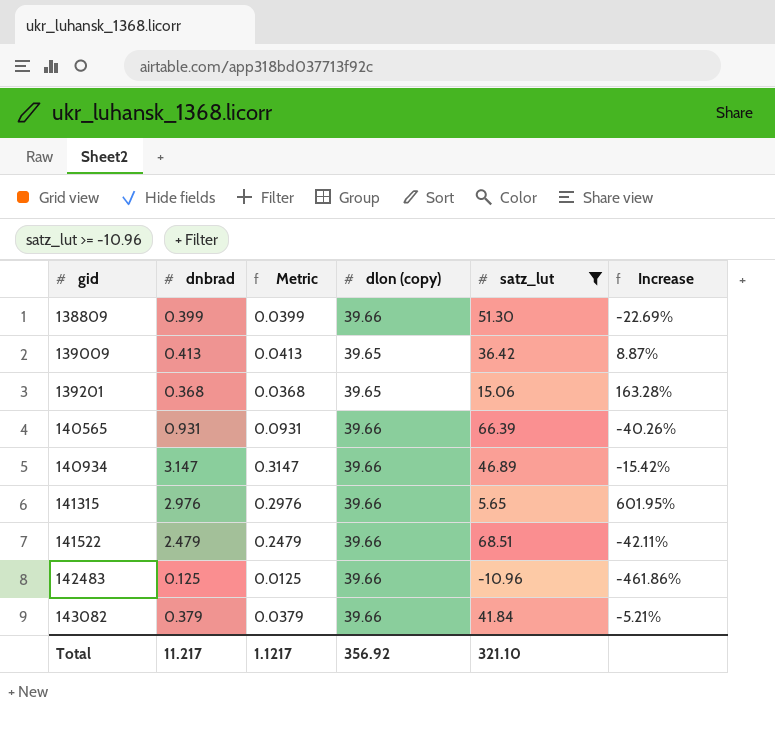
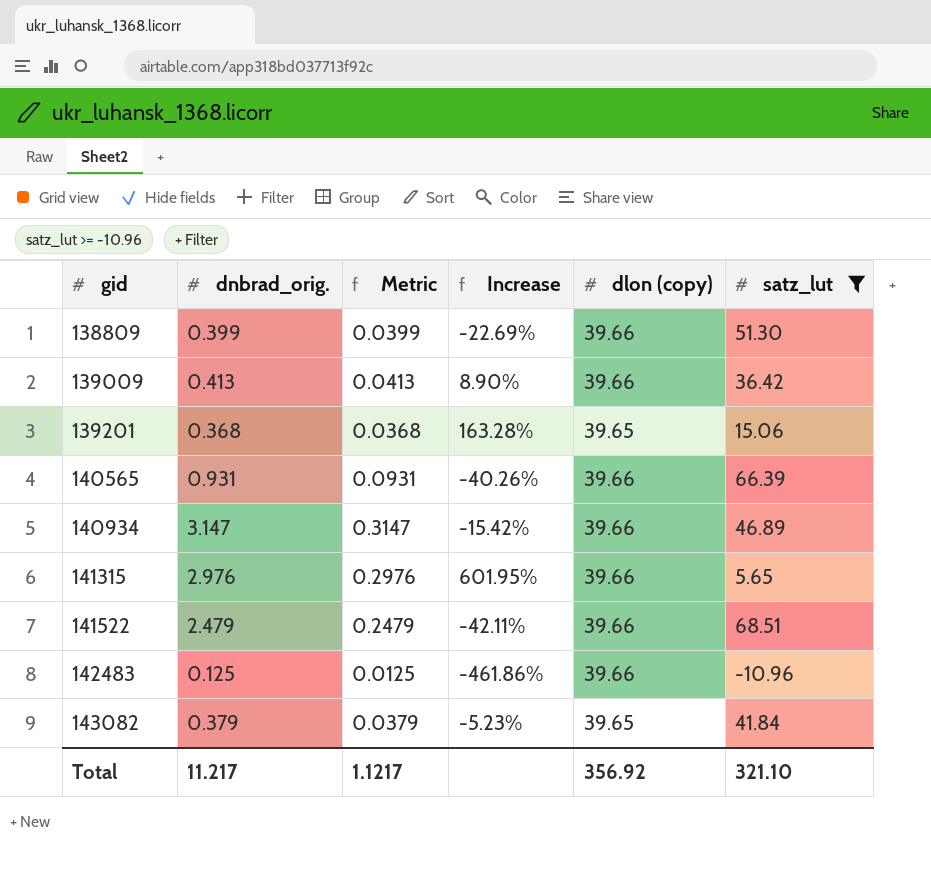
column name: dnbrad -> dnbrad_orig.
column Increase | position: 6 -> 4
139009 | Increase: 8.87% -> 8.90%
139009 | dlon (copy): 39.65 -> 39.66
143082 | Increase: -5.21% -> -5.23%
143082 | dlon (copy): 39.66 -> 39.65

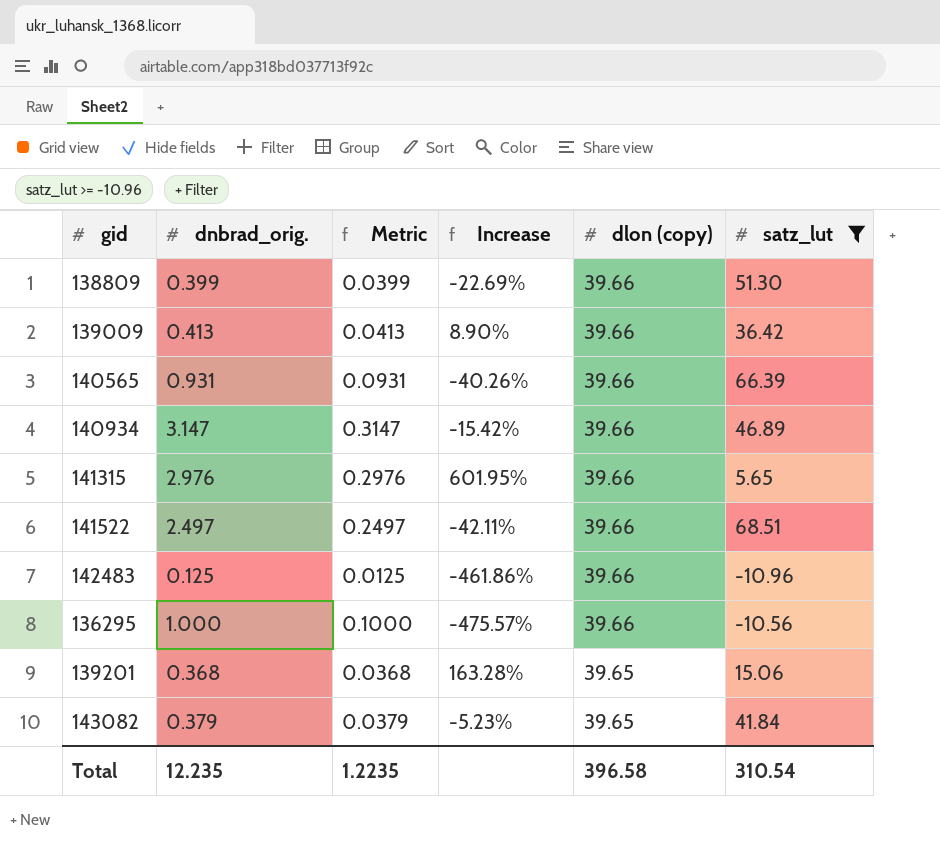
row order: gid ascending -> dlon (copy) descending
141522 | dnbrad_orig.: 2.479 -> 2.497
141522 | Metric: 0.2479 -> 0.2497
row 136295: none -> 1.000 | 0.1000 | -475.57% | 39.66 | -10.56
Total | dnbrad_orig.: 11.217 -> 12.235
Total | Metric: 1.1217 -> 1.2235
Total | dlon (copy): 356.92 -> 396.58
Total | satz_lut: 321.10 -> 310.54

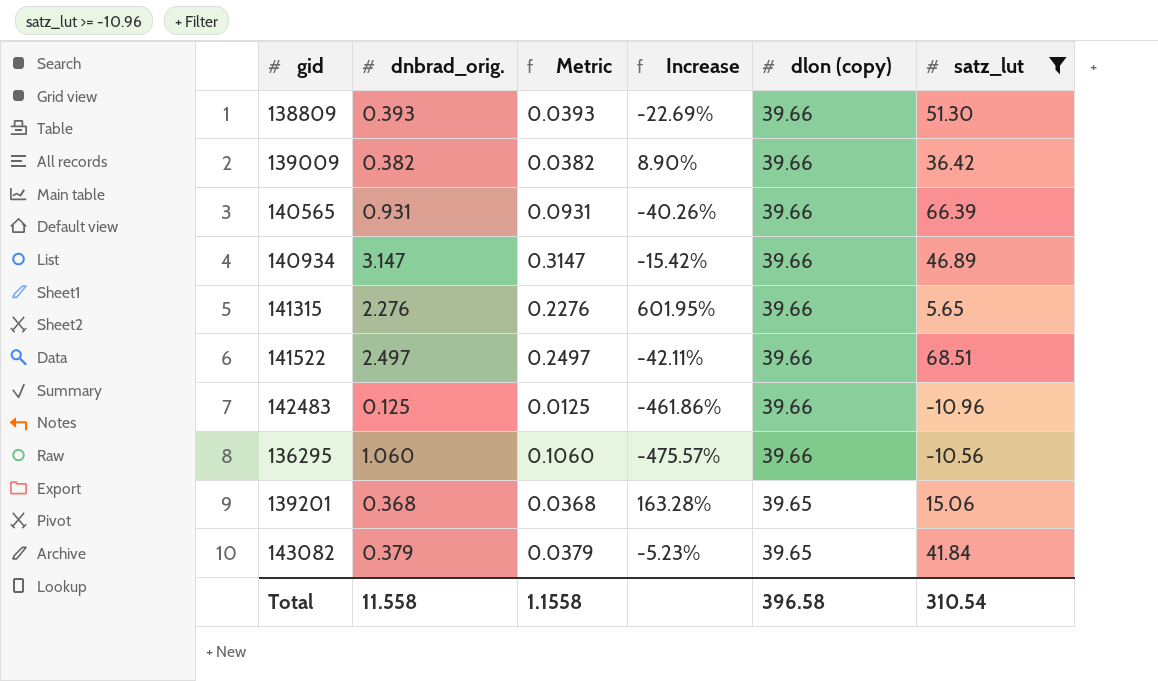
138809 | dnbrad_orig.: 0.399 -> 0.393
138809 | Metric: 0.0399 -> 0.0393
139009 | dnbrad_orig.: 0.413 -> 0.382
139009 | Metric: 0.0413 -> 0.0382
141315 | dnbrad_orig.: 2.976 -> 2.276
141315 | Metric: 0.2976 -> 0.2276
136295 | dnbrad_orig.: 1.000 -> 1.060
136295 | Metric: 0.1000 -> 0.1060
Total | dnbrad_orig.: 12.235 -> 11.558
Total | Metric: 1.2235 -> 1.1558

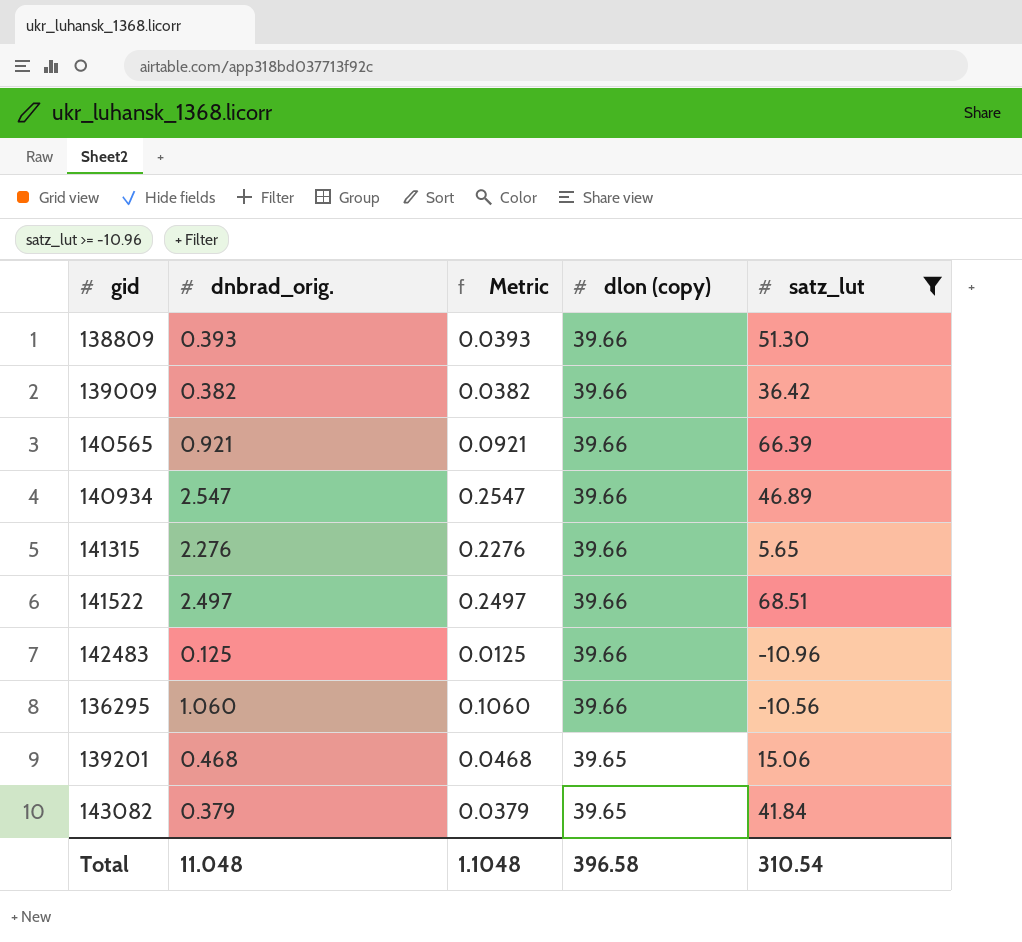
column Increase | formula: ([dlon (copy)] - [satz_lut]) / [satz_lut] -> none
140565 | dnbrad_orig.: 0.931 -> 0.921
140565 | Metric: 0.0931 -> 0.0921
140934 | dnbrad_orig.: 3.147 -> 2.547
140934 | Metric: 0.3147 -> 0.2547
139201 | dnbrad_orig.: 0.368 -> 0.468
139201 | Metric: 0.0368 -> 0.0468
Total | dnbrad_orig.: 11.558 -> 11.048
Total | Metric: 1.1558 -> 1.1048

